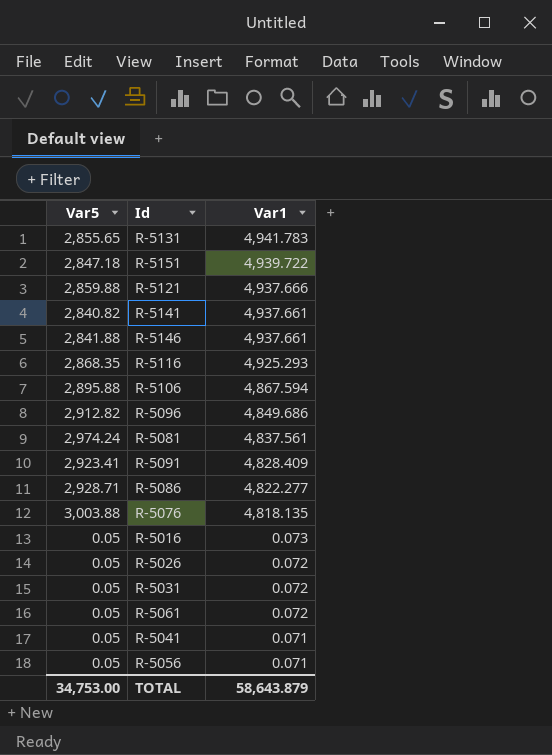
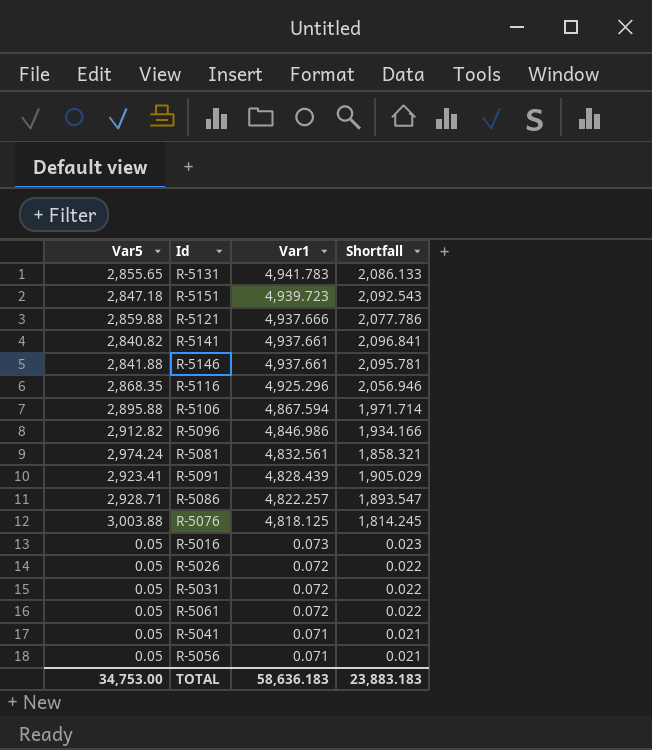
column Shortfall | formula: none -> [Var1] - [Var5]
R-5151 | Var1: 4,939.722 -> 4,939.723
R-5116 | Var1: 4,925.293 -> 4,925.296
R-5096 | Var1: 4,849.686 -> 4,846.986
R-5081 | Var1: 4,837.561 -> 4,832.561
R-5091 | Var1: 4,828.409 -> 4,828.439
R-5086 | Var1: 4,822.277 -> 4,822.257
R-5076 | Var1: 4,818.135 -> 4,818.125
TOTAL | Var1: 58,643.879 -> 58,636.183

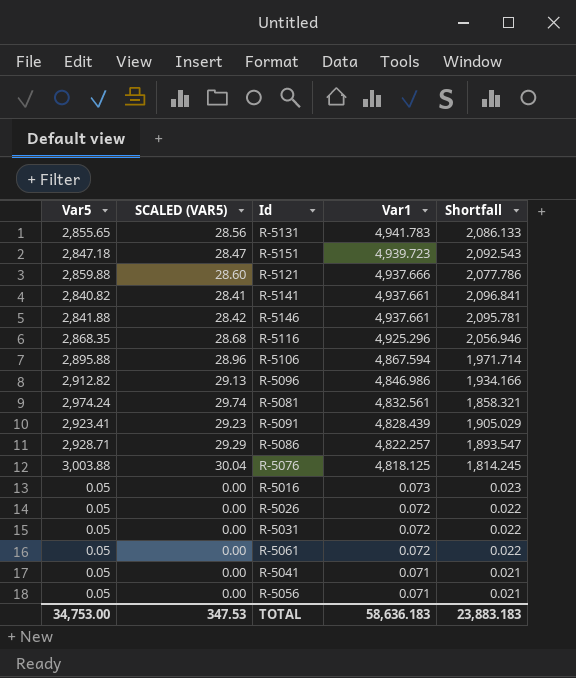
column SCALED (VAR5) | formula: none -> [Var5] * 0.01

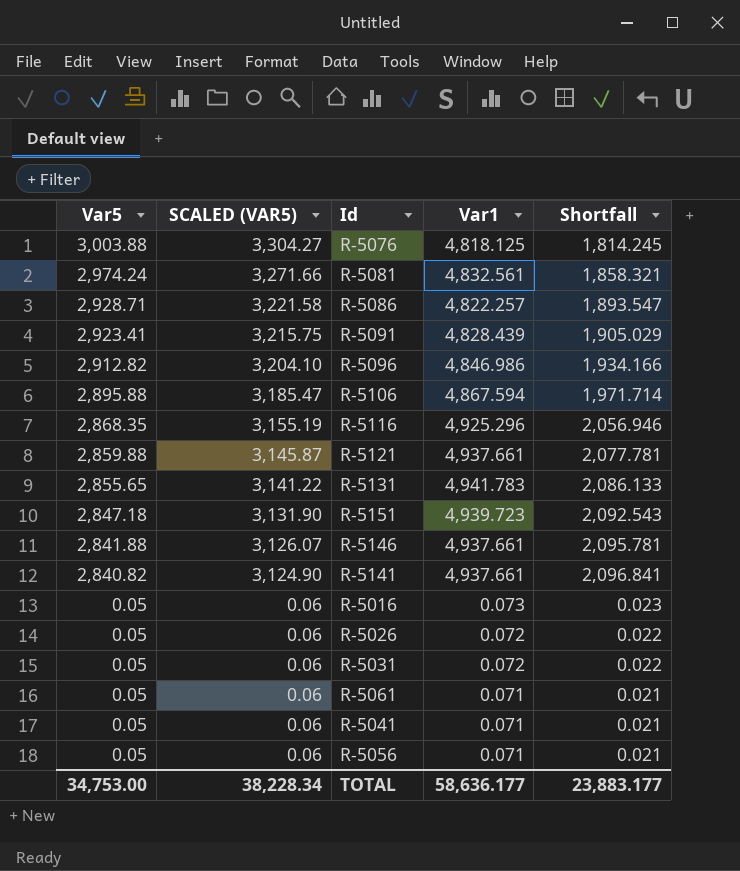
row order: Var1 descending -> Var5 descending
column SCALED (VAR5) | formula: [Var5] * 0.01 -> [Var5] * 1.1
R-5121 | Var1: 4,937.666 -> 4,937.661
R-5121 | Shortfall: 2,077.786 -> 2,077.781
R-5061 | Var1: 0.072 -> 0.071
R-5061 | Shortfall: 0.022 -> 0.021
TOTAL | SCALED (VAR5): 347.53 -> 38,228.34
TOTAL | Var1: 58,636.183 -> 58,636.177
TOTAL | Shortfall: 23,883.183 -> 23,883.177

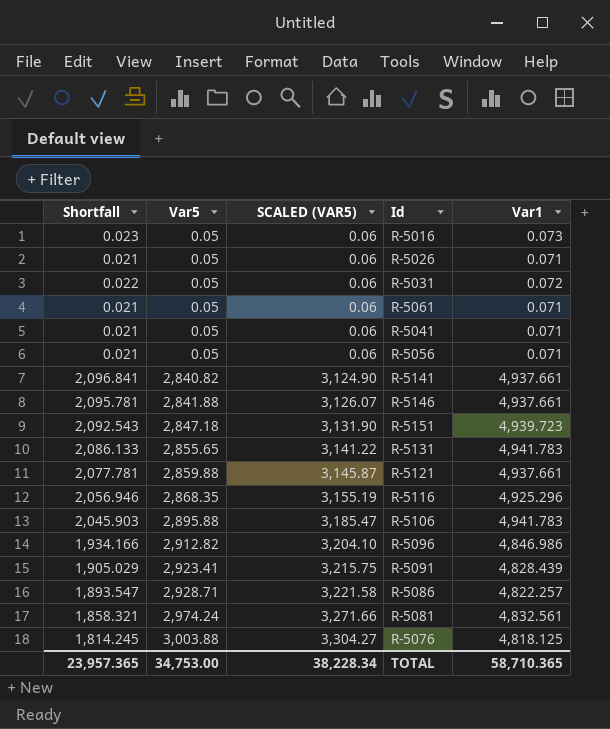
row order: Var5 descending -> Var5 ascending
column Shortfall | position: 5 -> 1
R-5026 | Shortfall: 0.022 -> 0.021
R-5026 | Var1: 0.072 -> 0.071
R-5106 | Shortfall: 1,971.714 -> 2,045.903
R-5106 | Var1: 4,867.594 -> 4,941.783
TOTAL | Shortfall: 23,883.177 -> 23,957.365
TOTAL | Var1: 58,636.177 -> 58,710.365

